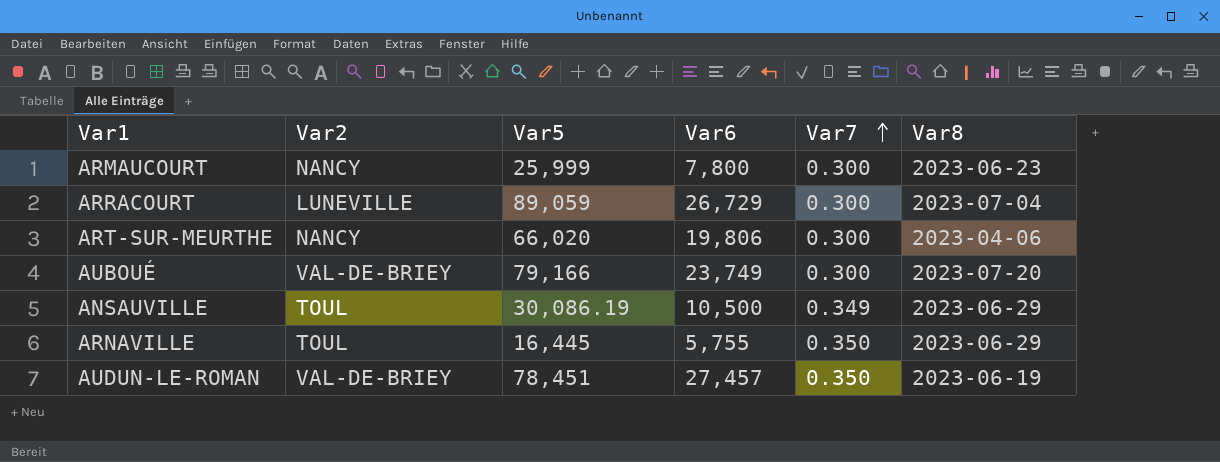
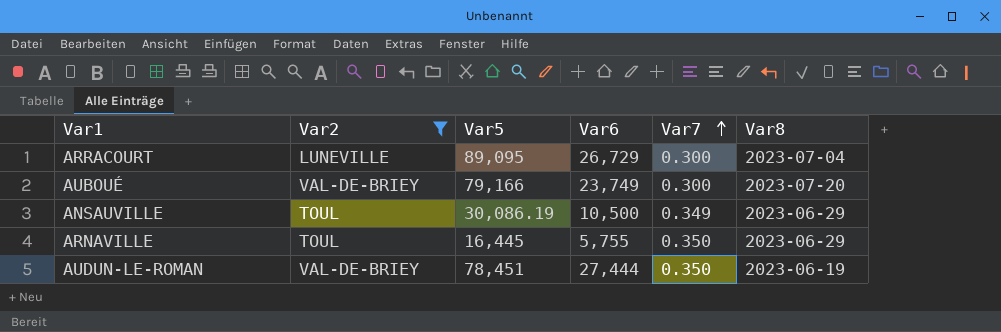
filter: none -> Var2 != NANCY
ARRACOURT | Var5: 89,059 -> 89,095
AUDUN-LE-ROMAN | Var6: 27,457 -> 27,444

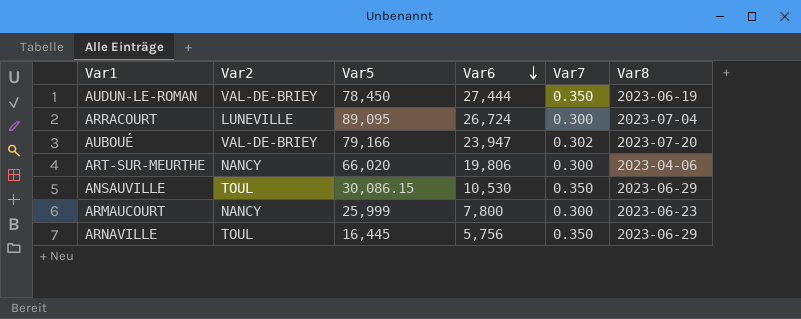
filter: Var2 != NANCY -> none
row order: Var7 ascending -> Var6 descending
AUDUN-LE-ROMAN | Var5: 78,451 -> 78,450
ARRACOURT | Var6: 26,729 -> 26,724
AUBOUÉ | Var6: 23,749 -> 23,947
AUBOUÉ | Var7: 0.300 -> 0.302
ANSAUVILLE | Var5: 30,086.19 -> 30,086.15
ANSAUVILLE | Var6: 10,500 -> 10,530
ANSAUVILLE | Var7: 0.349 -> 0.350
ARNAVILLE | Var6: 5,755 -> 5,756

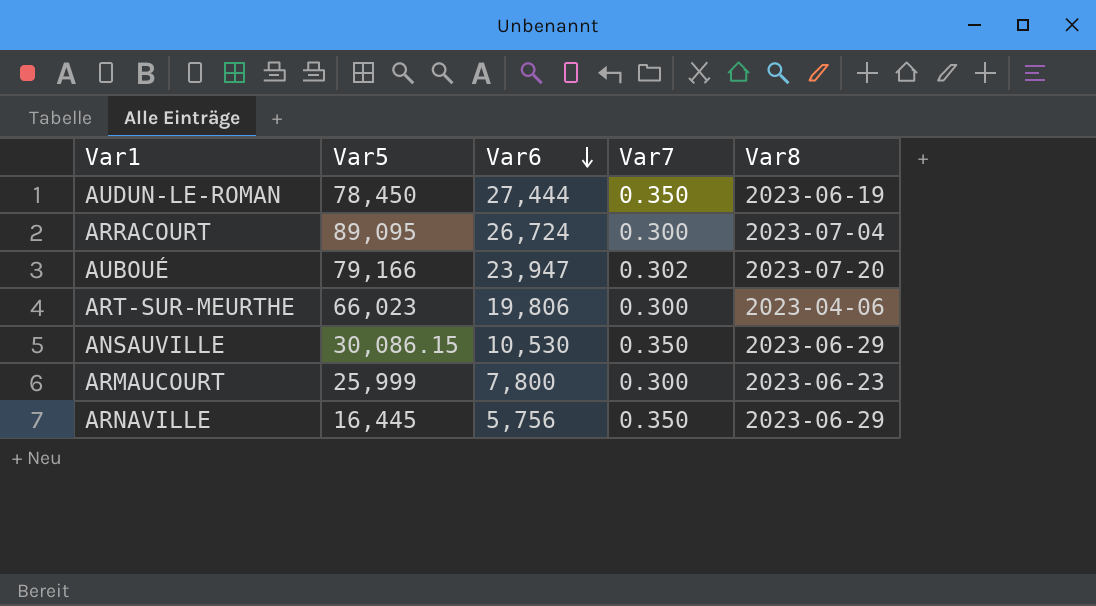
column Var2 | position: 2 -> none
ART-SUR-MEURTHE | Var5: 66,020 -> 66,023

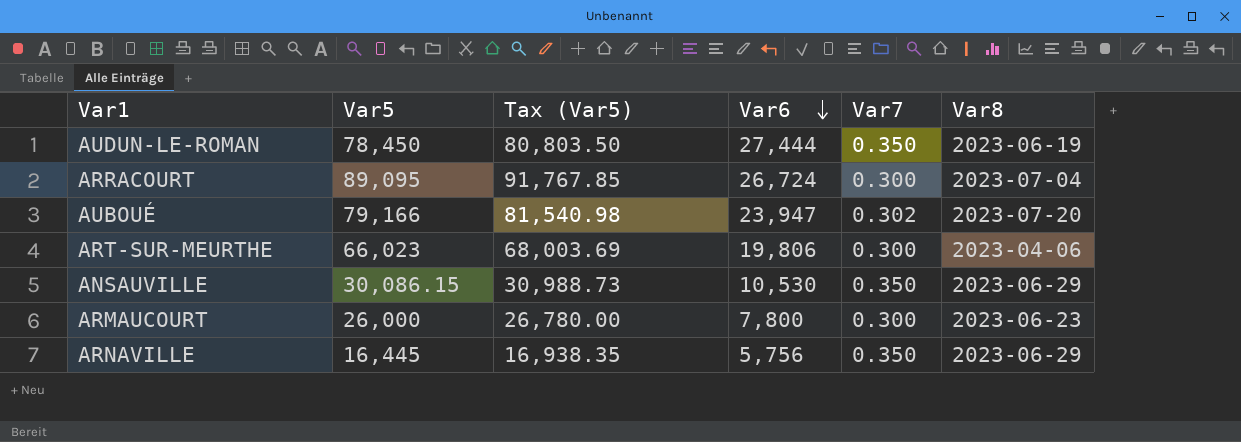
column Tax (Var5) | formula: none -> [Var5] * 1.03
ARMAUCOURT | Var5: 25,999 -> 26,000

